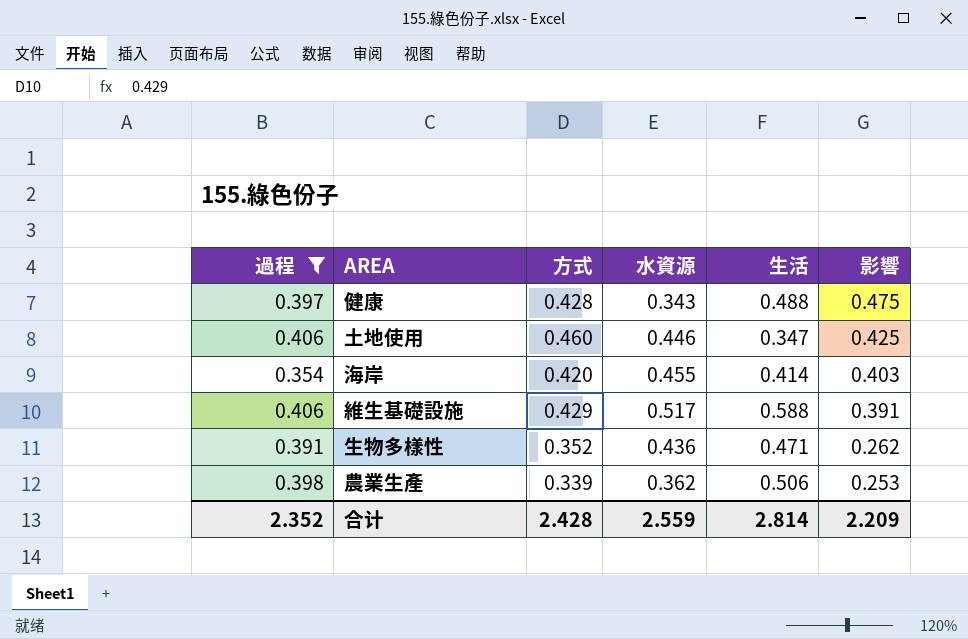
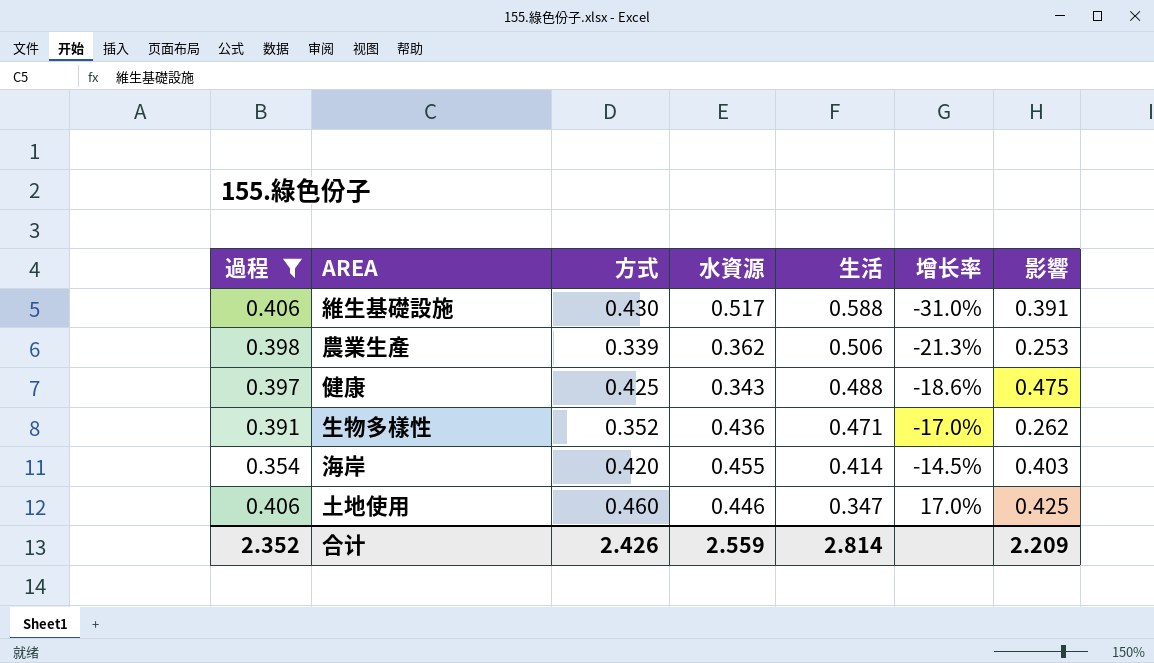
row order: 影響 descending -> 生活 descending
column 增长率 | formula: none -> ([過程] - [生活]) / [生活]
維生基礎設施 | 方式: 0.429 -> 0.430
健康 | 方式: 0.428 -> 0.425
合计 | 方式: 2.428 -> 2.426

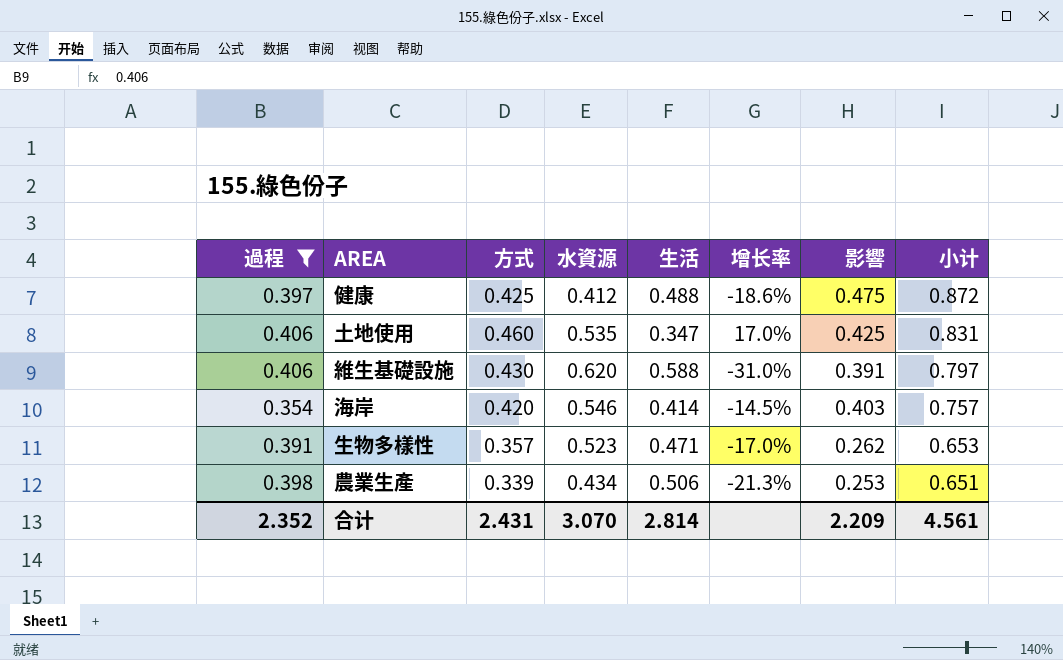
row order: 生活 descending -> 小计 descending
column 小计 | formula: none -> [過程] + [影響]
健康 | 水資源: 0.343 -> 0.412
土地使用 | 水資源: 0.446 -> 0.535
維生基礎設施 | 水資源: 0.517 -> 0.620
海岸 | 水資源: 0.455 -> 0.546
生物多樣性 | 方式: 0.352 -> 0.357
生物多樣性 | 水資源: 0.436 -> 0.523
農業生產 | 水資源: 0.362 -> 0.434
合计 | 方式: 2.426 -> 2.431
合计 | 水資源: 2.559 -> 3.070

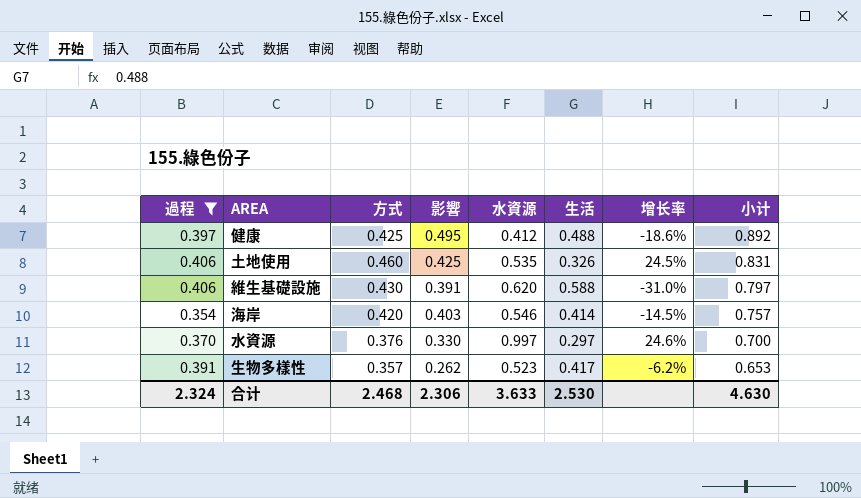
column 影響 | position: 7 -> 4
row 農業生產: 0.398 | 0.339 | 0.434 | 0.506 | -21.3% | 0.253 | 0.651 -> none
健康 | 影響: 0.475 -> 0.495
健康 | 小计: 0.872 -> 0.892
土地使用 | 生活: 0.347 -> 0.326
土地使用 | 增长率: 17.0% -> 24.5%
row 水資源: none -> 0.370 | 0.376 | 0.330 | 0.997 | 0.297 | 24.6% | 0.700
生物多樣性 | 生活: 0.471 -> 0.417
生物多樣性 | 增长率: -17.0% -> -6.2%
合计 | 過程: 2.352 -> 2.324
合计 | 方式: 2.431 -> 2.468
合计 | 影響: 2.209 -> 2.306
合计 | 水資源: 3.070 -> 3.633
合计 | 生活: 2.814 -> 2.530
合计 | 小计: 4.561 -> 4.630

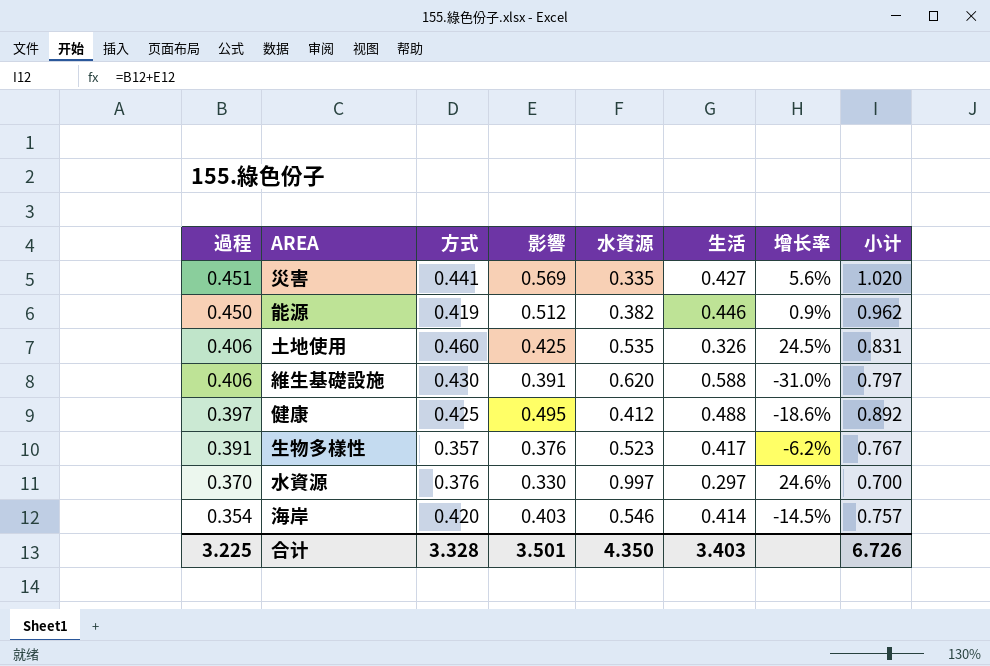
filter: 過程 <= 0.406 -> none
row order: 小计 descending -> 過程 descending
生物多樣性 | 影響: 0.262 -> 0.376
生物多樣性 | 小计: 0.653 -> 0.767
合计 | 過程: 2.324 -> 3.225
合计 | 方式: 2.468 -> 3.328
合计 | 影響: 2.306 -> 3.501
合计 | 水資源: 3.633 -> 4.350
合计 | 生活: 2.530 -> 3.403
合计 | 小计: 4.630 -> 6.726

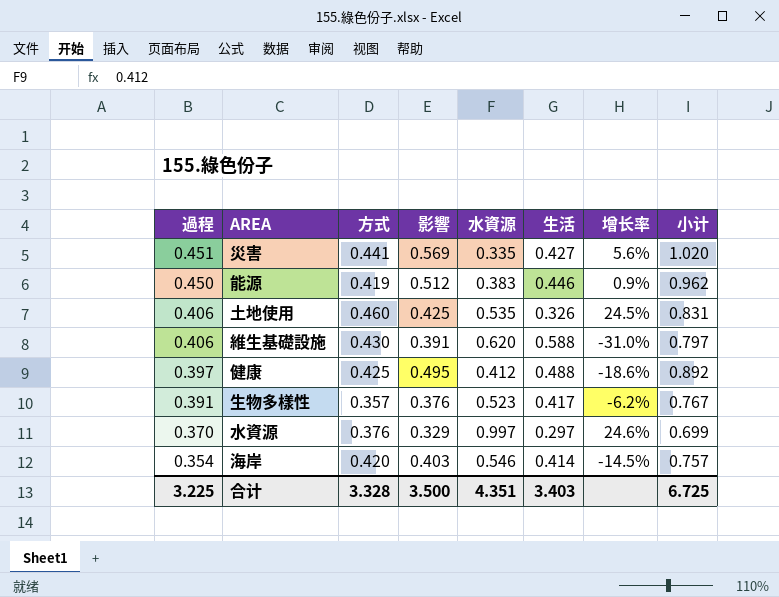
能源 | 水資源: 0.382 -> 0.383
水資源 | 影響: 0.330 -> 0.329
水資源 | 小计: 0.700 -> 0.699
合计 | 影響: 3.501 -> 3.500
合计 | 水資源: 4.350 -> 4.351
合计 | 小计: 6.726 -> 6.725

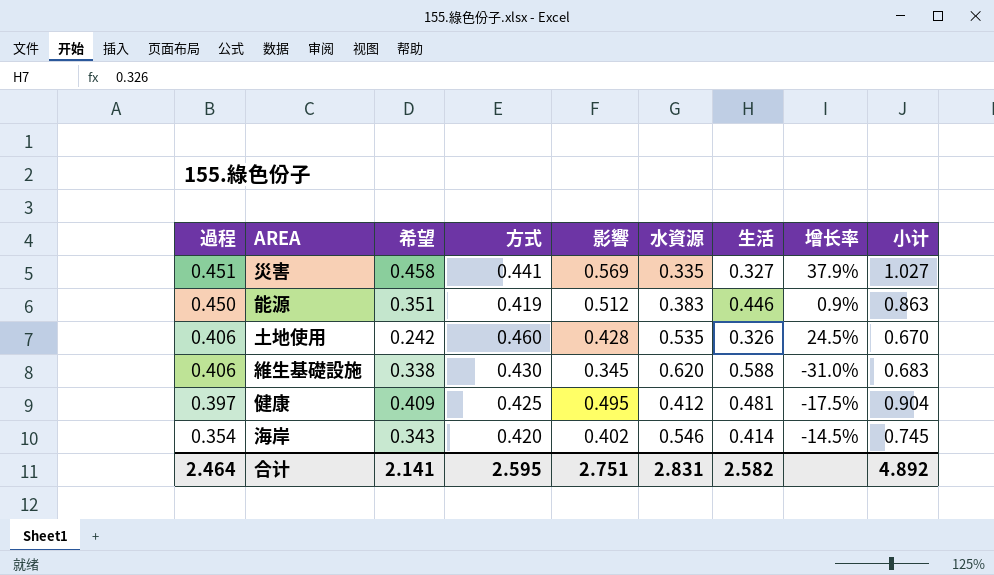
column 希望 | position: none -> 3
column 小计 | formula: [過程] + [影響] -> [希望] + [影響]
row 生物多樣性: 0.391 | 0.357 | 0.376 | 0.523 | 0.417 | -6.2% | 0.767 -> none
row 水資源: 0.370 | 0.376 | 0.329 | 0.997 | 0.297 | 24.6% | 0.699 -> none
災害 | 生活: 0.427 -> 0.327
災害 | 增长率: 5.6% -> 37.9%
土地使用 | 影響: 0.425 -> 0.428
維生基礎設施 | 影響: 0.391 -> 0.345
健康 | 生活: 0.488 -> 0.481
健康 | 增长率: -18.6% -> -17.5%
海岸 | 影響: 0.403 -> 0.402
合计 | 過程: 3.225 -> 2.464
合计 | 方式: 3.328 -> 2.595
合计 | 影響: 3.500 -> 2.751
合计 | 水資源: 4.351 -> 2.831
合计 | 生活: 3.403 -> 2.582
合计 | 小计: 6.725 -> 4.892

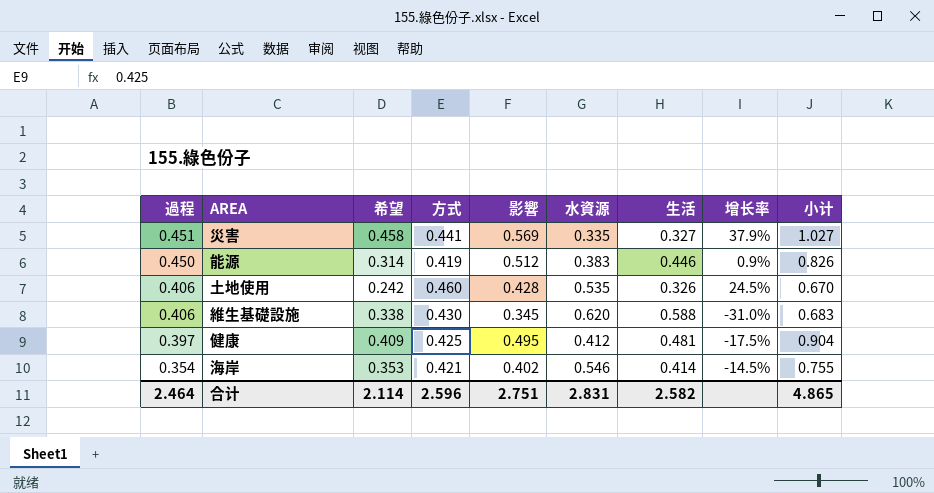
能源 | 希望: 0.351 -> 0.314
能源 | 小计: 0.863 -> 0.826
海岸 | 希望: 0.343 -> 0.353
海岸 | 方式: 0.420 -> 0.421
海岸 | 小计: 0.745 -> 0.755
合计 | 希望: 2.141 -> 2.114
合计 | 方式: 2.595 -> 2.596
合计 | 小计: 4.892 -> 4.865

